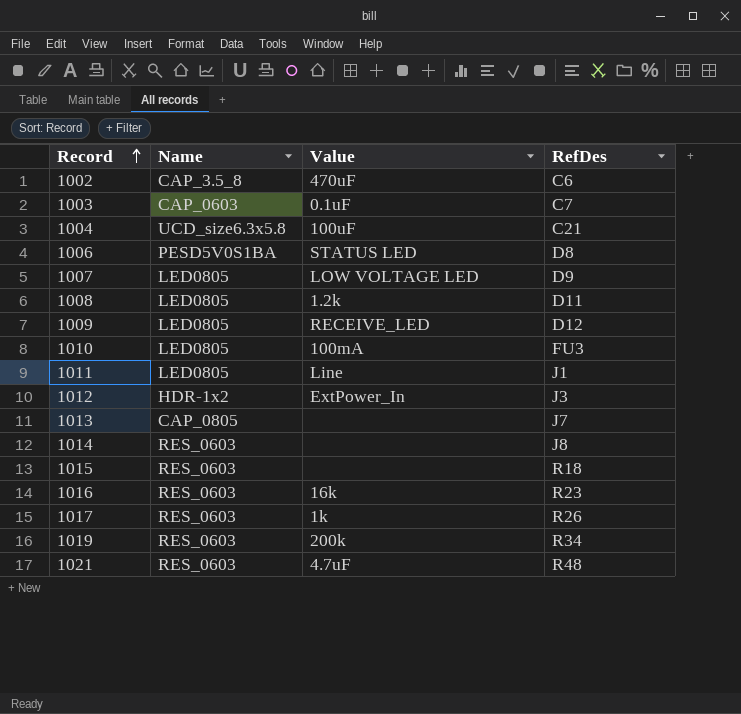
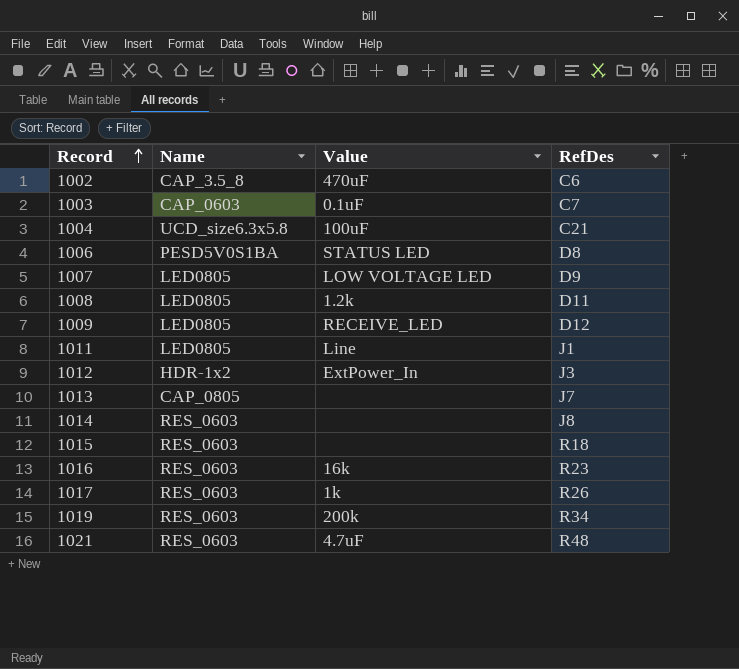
row 1010: LED0805 | 100mA | FU3 -> none

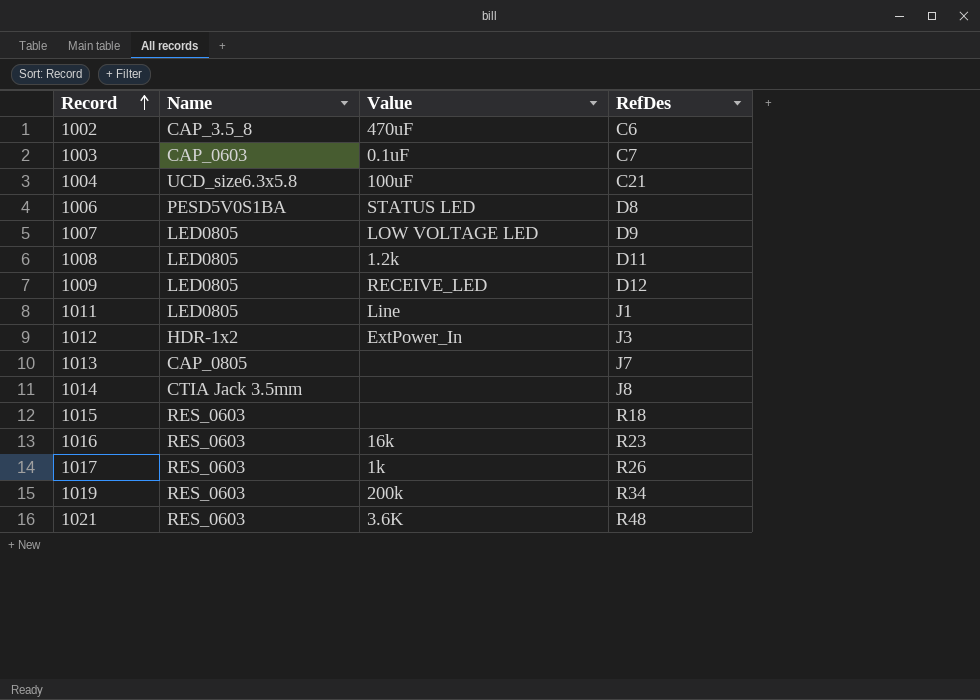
1014 | Name: RES_0603 -> CTIA Jack 3.5mm
1021 | Value: 4.7uF -> 3.6K

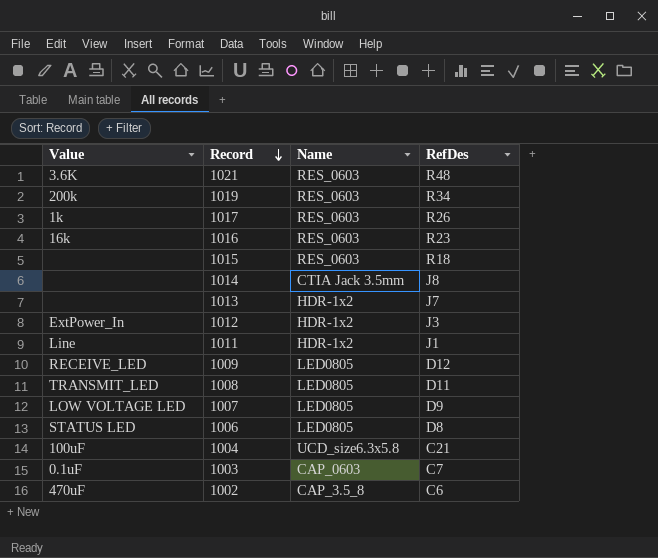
row order: Record ascending -> Record descending
column Value | position: 3 -> 1
1013 | Name: CAP_0805 -> HDR-1x2
1011 | Name: LED0805 -> HDR-1x2
1008 | Value: 1.2k -> TRANSMIT_LED
1006 | Name: PESD5V0S1BA -> LED0805

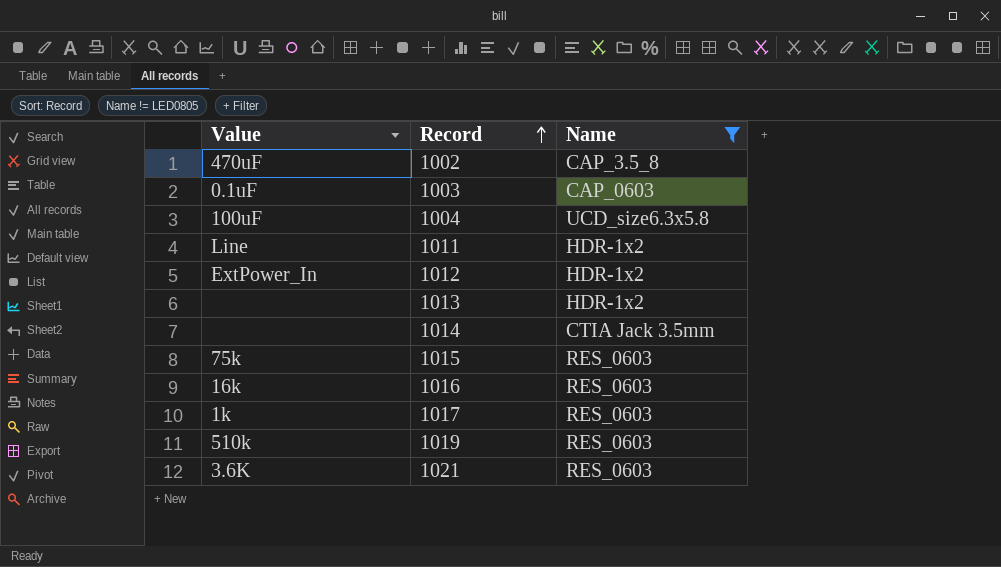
filter: none -> Name != LED0805
row order: Record descending -> Record ascending
column RefDes | position: 4 -> none
1015 | Value: none -> 75k
1019 | Value: 200k -> 510k

